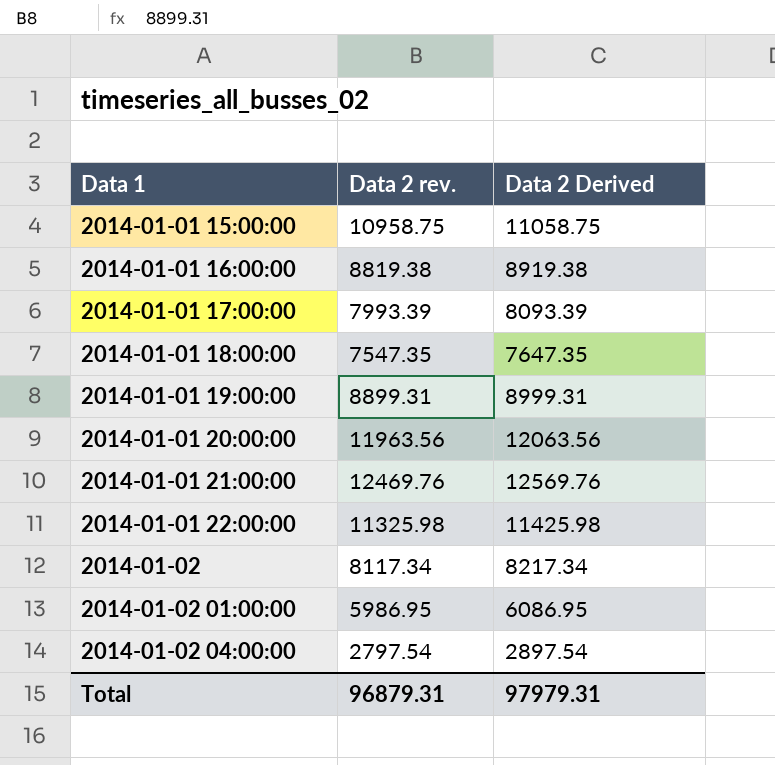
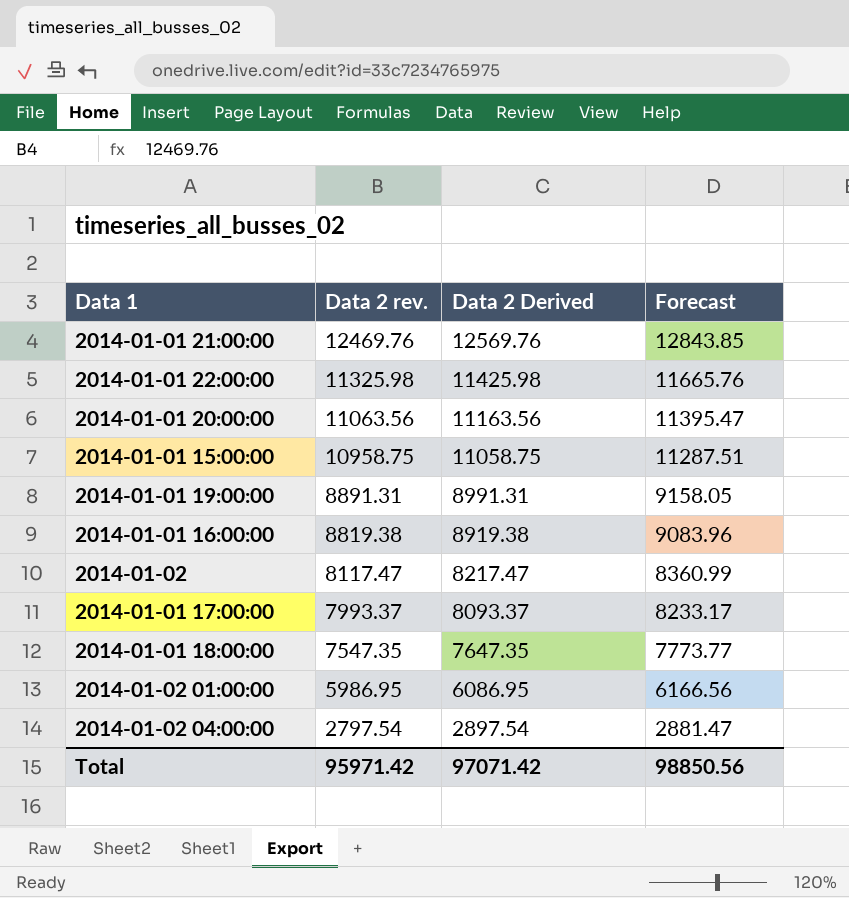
row order: Data 1 ascending -> Data 2 rev. descending
column Forecast | formula: none -> [Data 2 rev.] * 1.03
2014-01-01 20:00:00 | Data 2 rev.: 11963.56 -> 11063.56
2014-01-01 20:00:00 | Data 2 Derived: 12063.56 -> 11163.56
2014-01-01 19:00:00 | Data 2 rev.: 8899.31 -> 8891.31
2014-01-01 19:00:00 | Data 2 Derived: 8999.31 -> 8991.31
2014-01-02 | Data 2 rev.: 8117.34 -> 8117.47
2014-01-02 | Data 2 Derived: 8217.34 -> 8217.47
2014-01-01 17:00:00 | Data 2 rev.: 7993.39 -> 7993.37
2014-01-01 17:00:00 | Data 2 Derived: 8093.39 -> 8093.37
Total | Data 2 rev.: 96879.31 -> 95971.42
Total | Data 2 Derived: 97979.31 -> 97071.42

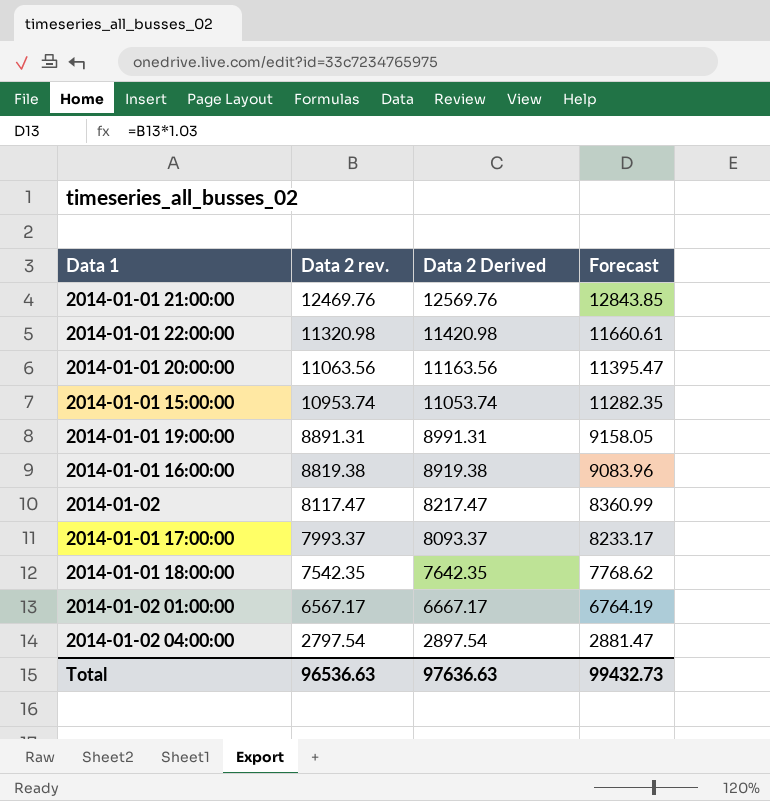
2014-01-01 22:00:00 | Data 2 rev.: 11325.98 -> 11320.98
2014-01-01 22:00:00 | Data 2 Derived: 11425.98 -> 11420.98
2014-01-01 22:00:00 | Forecast: 11665.76 -> 11660.61
2014-01-01 15:00:00 | Data 2 rev.: 10958.75 -> 10953.74
2014-01-01 15:00:00 | Data 2 Derived: 11058.75 -> 11053.74
2014-01-01 15:00:00 | Forecast: 11287.51 -> 11282.35
2014-01-01 18:00:00 | Data 2 rev.: 7547.35 -> 7542.35
2014-01-01 18:00:00 | Data 2 Derived: 7647.35 -> 7642.35
2014-01-01 18:00:00 | Forecast: 7773.77 -> 7768.62
2014-01-02 01:00:00 | Data 2 rev.: 5986.95 -> 6567.17
2014-01-02 01:00:00 | Data 2 Derived: 6086.95 -> 6667.17
2014-01-02 01:00:00 | Forecast: 6166.56 -> 6764.19
Total | Data 2 rev.: 95971.42 -> 96536.63
Total | Data 2 Derived: 97071.42 -> 97636.63
Total | Forecast: 98850.56 -> 99432.73

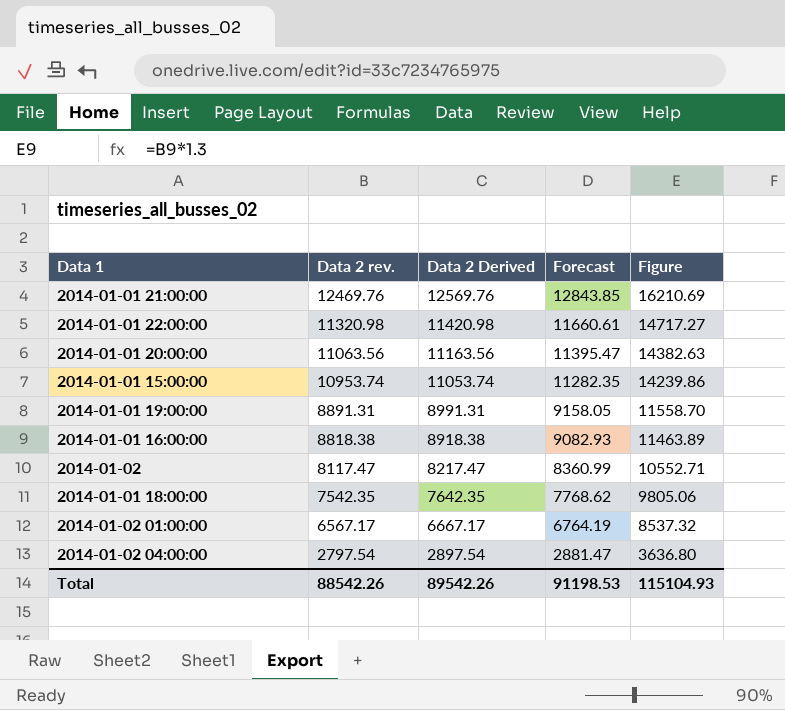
column Figure | formula: none -> [Data 2 rev.] * 1.3
row 2014-01-01 17:00:00: 7993.37 | 8093.37 | 8233.17 -> none
2014-01-01 16:00:00 | Data 2 rev.: 8819.38 -> 8818.38
2014-01-01 16:00:00 | Data 2 Derived: 8919.38 -> 8918.38
2014-01-01 16:00:00 | Forecast: 9083.96 -> 9082.93
Total | Data 2 rev.: 96536.63 -> 88542.26
Total | Data 2 Derived: 97636.63 -> 89542.26
Total | Forecast: 99432.73 -> 91198.53

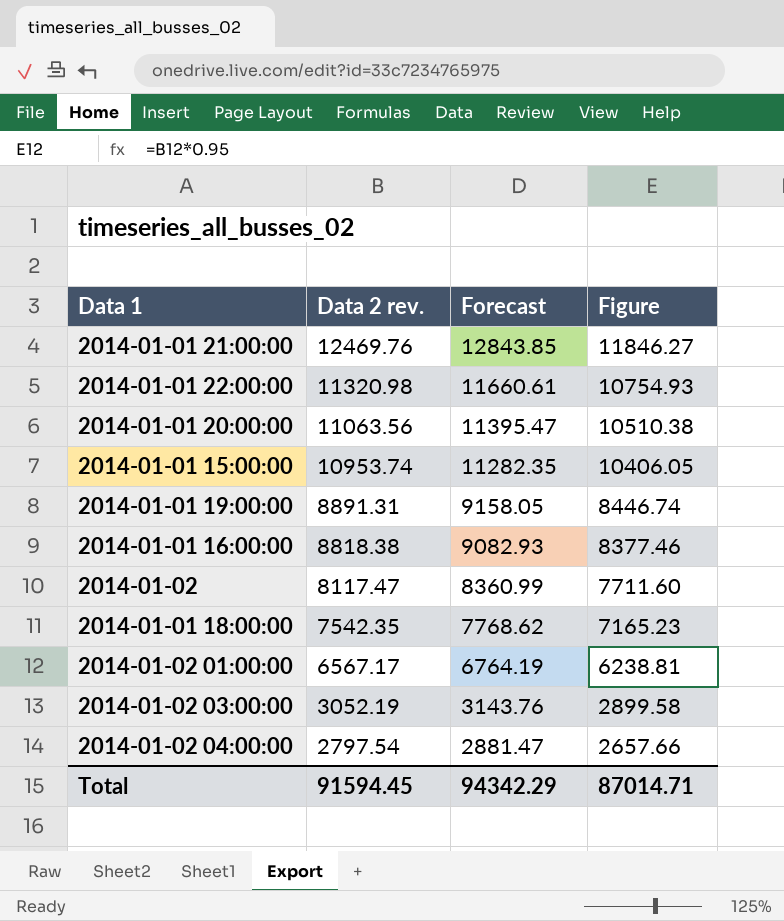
column Data 2 Derived | formula: [Data 2 rev.] + 100 -> none
column Figure | formula: [Data 2 rev.] * 1.3 -> [Data 2 rev.] * 0.95
row 2014-01-02 03:00:00: none -> 3052.19 | 3143.76 | 2899.58
Total | Data 2 rev.: 88542.26 -> 91594.45
Total | Forecast: 91198.53 -> 94342.29
Total | Figure: 115104.93 -> 87014.71

